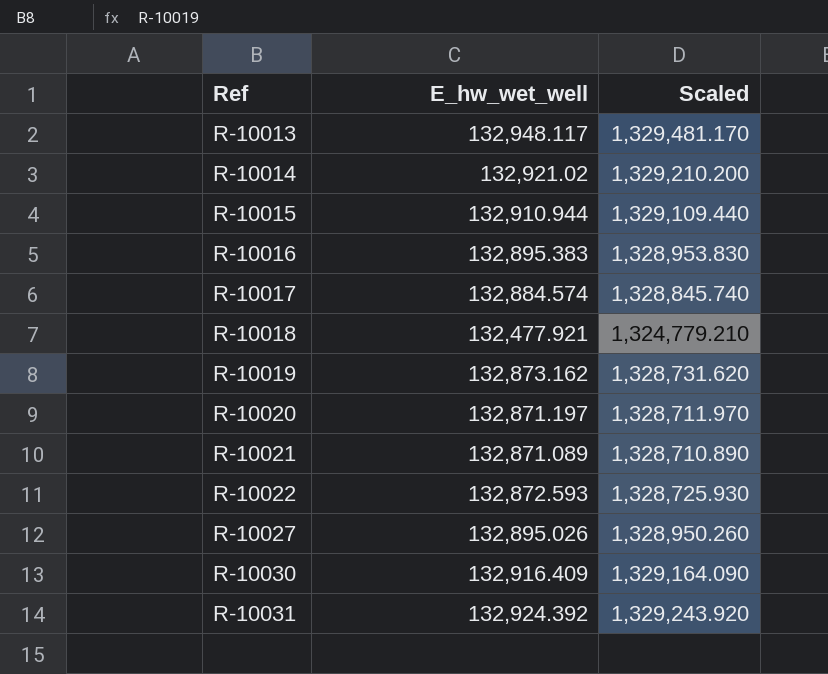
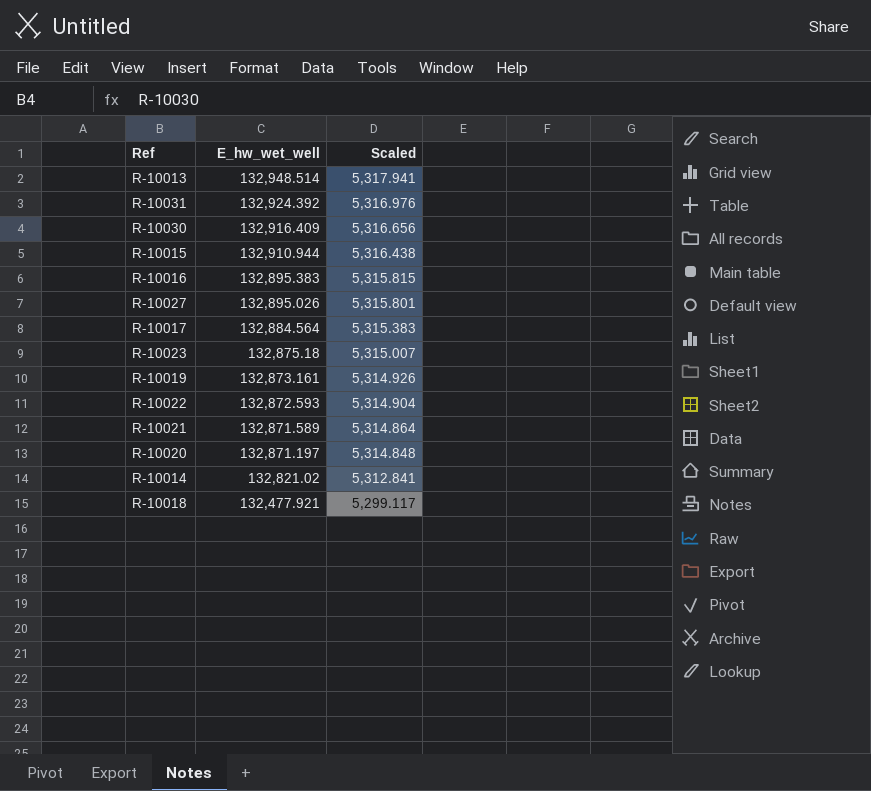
row order: Ref ascending -> E_hw_wet_well descending
column Scaled | formula: [E_hw_wet_well] * 10 -> [E_hw_wet_well] * 0.04
R-10013 | E_hw_wet_well: 132,948.117 -> 132,948.514
R-10017 | E_hw_wet_well: 132,884.574 -> 132,884.564
row R-10023: none -> 132,875.18 | 5,315.007
R-10019 | E_hw_wet_well: 132,873.162 -> 132,873.161
R-10021 | E_hw_wet_well: 132,871.089 -> 132,871.589
R-10014 | E_hw_wet_well: 132,921.02 -> 132,821.02

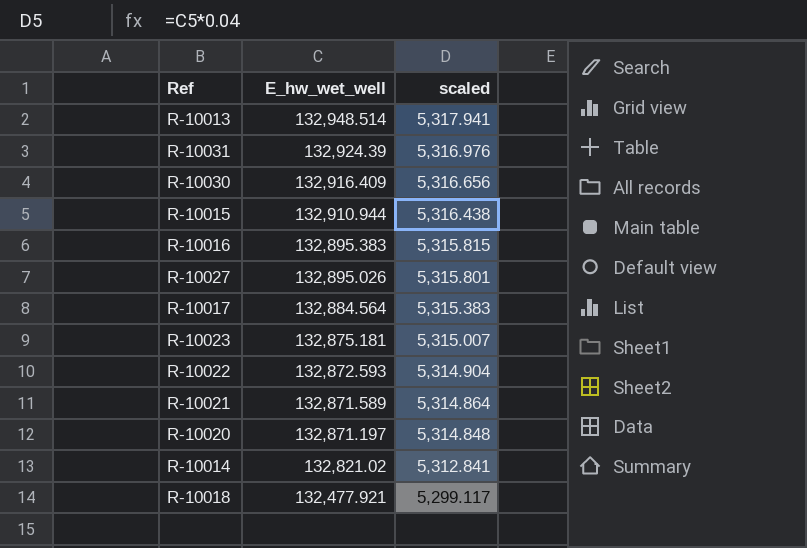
column name: Scaled -> scaled
row R-10019: 132,873.161 | 5,314.926 -> none
R-10031 | E_hw_wet_well: 132,924.392 -> 132,924.39
R-10023 | E_hw_wet_well: 132,875.18 -> 132,875.181

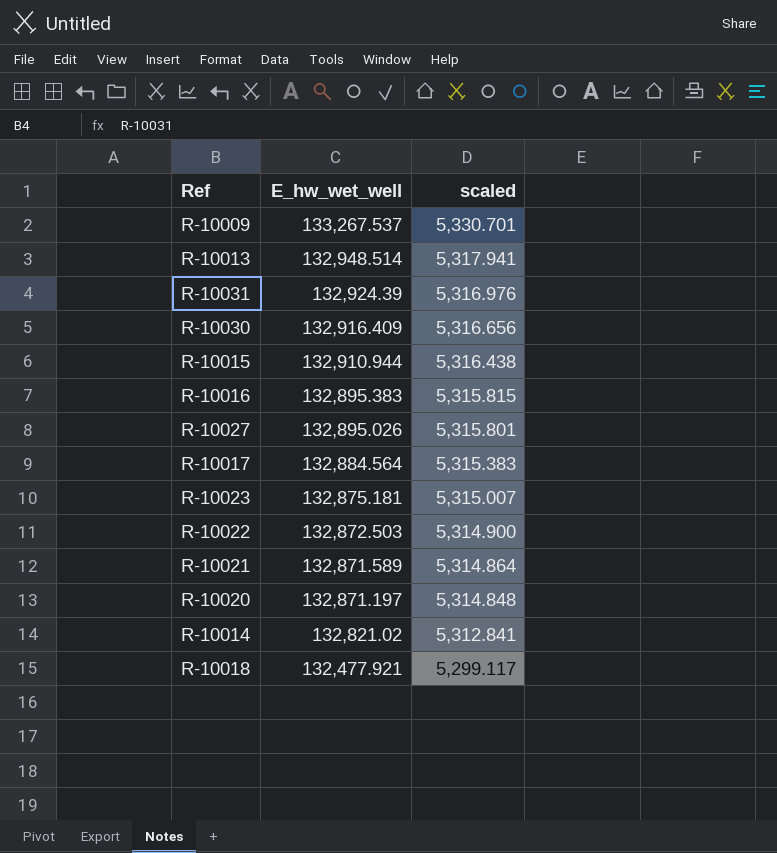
row R-10009: none -> 133,267.537 | 5,330.701
R-10022 | E_hw_wet_well: 132,872.593 -> 132,872.503
R-10022 | scaled: 5,314.904 -> 5,314.900

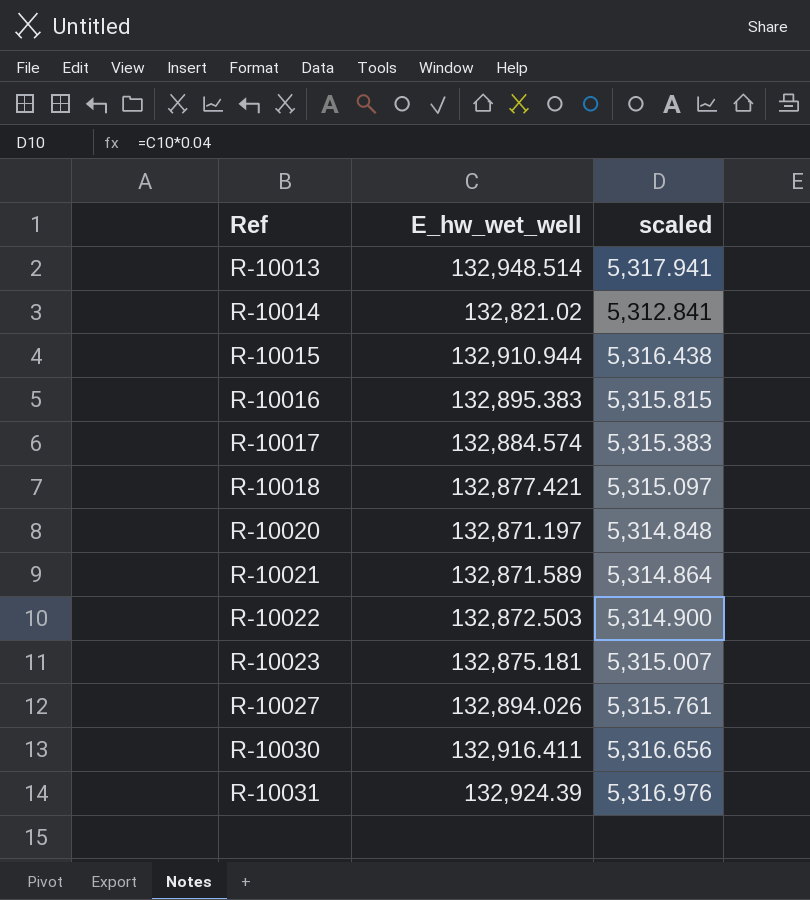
row order: E_hw_wet_well descending -> Ref ascending
row R-10009: 133,267.537 | 5,330.701 -> none
R-10017 | E_hw_wet_well: 132,884.564 -> 132,884.574
R-10018 | E_hw_wet_well: 132,477.921 -> 132,877.421
R-10018 | scaled: 5,299.117 -> 5,315.097
R-10027 | E_hw_wet_well: 132,895.026 -> 132,894.026
R-10027 | scaled: 5,315.801 -> 5,315.761
R-10030 | E_hw_wet_well: 132,916.409 -> 132,916.411

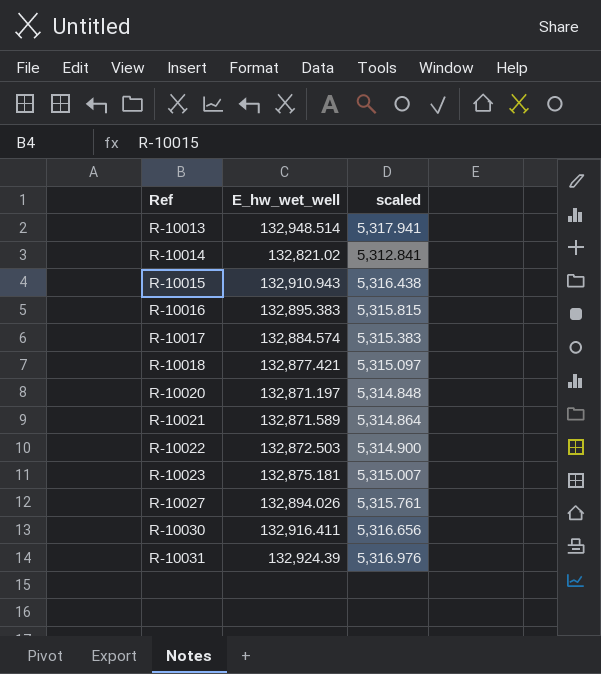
R-10015 | E_hw_wet_well: 132,910.944 -> 132,910.943

